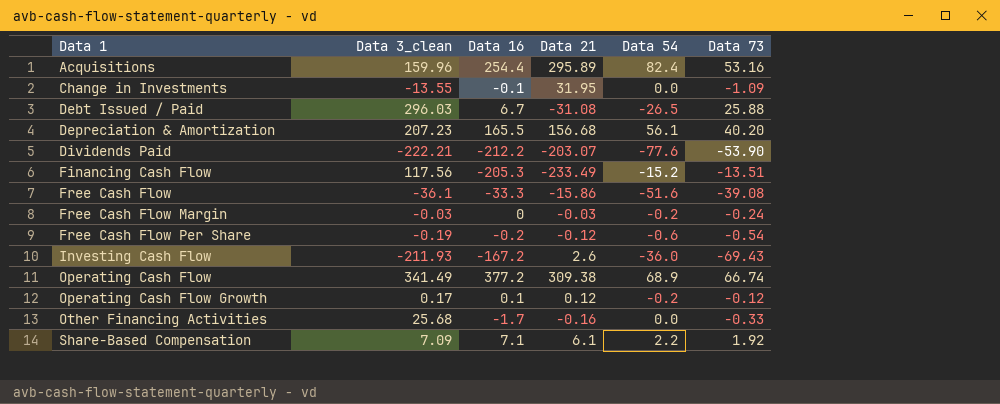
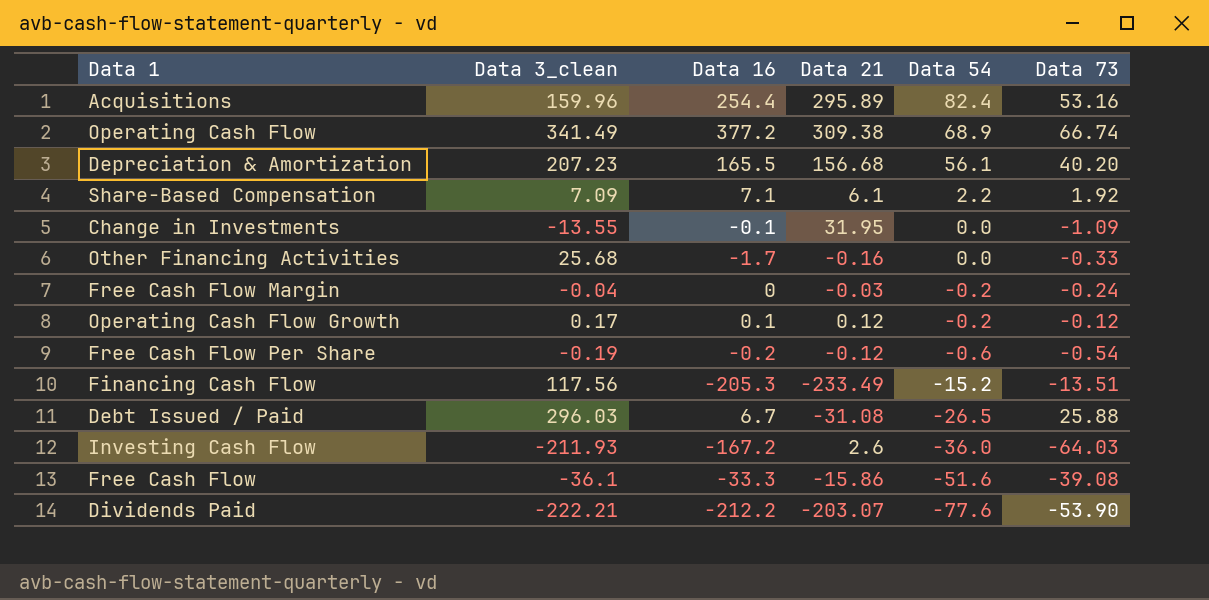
row order: Data 1 ascending -> Data 54 descending
Free Cash Flow Margin | Data 3_clean: -0.03 -> -0.04
Investing Cash Flow | Data 73: -69.43 -> -64.03

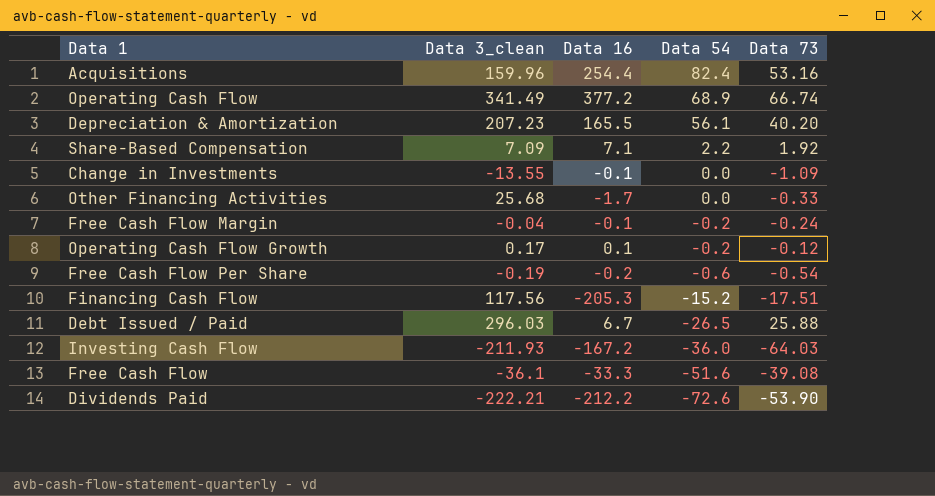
column Data 21 | position: 4 -> none
Free Cash Flow Margin | Data 16: 0 -> -0.1
Financing Cash Flow | Data 73: -13.51 -> -17.51
Dividends Paid | Data 54: -77.6 -> -72.6

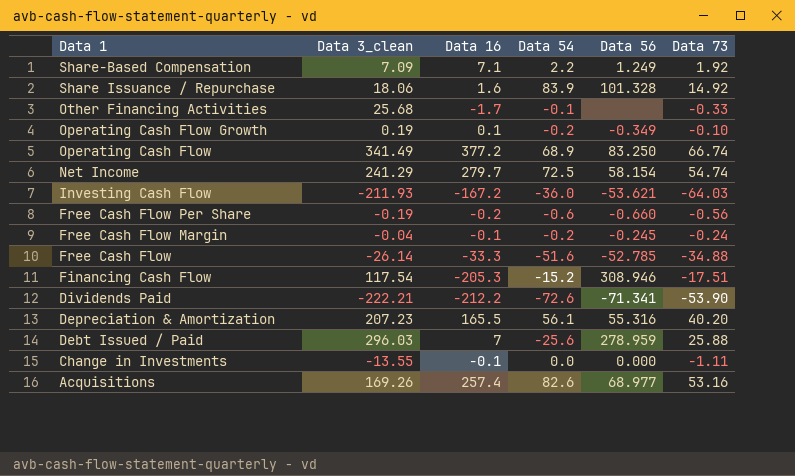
row order: Data 54 descending -> Data 1 descending
column Data 56 | position: none -> 5
row Share Issuance / Repurchase: none -> 18.06 | 1.6 | 83.9 | 101.328 | 14.92
Other Financing Activities | Data 54: 0.0 -> -0.1
Operating Cash Flow Growth | Data 3_clean: 0.17 -> 0.19
Operating Cash Flow Growth | Data 73: -0.12 -> -0.10
row Net Income: none -> 241.29 | 279.7 | 72.5 | 58.154 | 54.74
Free Cash Flow Per Share | Data 73: -0.54 -> -0.56
Free Cash Flow | Data 3_clean: -36.1 -> -26.14
Free Cash Flow | Data 73: -39.08 -> -34.88
Financing Cash Flow | Data 3_clean: 117.56 -> 117.54
Debt Issued / Paid | Data 16: 6.7 -> 7
Debt Issued / Paid | Data 54: -26.5 -> -25.6
Change in Investments | Data 73: -1.09 -> -1.11
Acquisitions | Data 3_clean: 159.96 -> 169.26
Acquisitions | Data 16: 254.4 -> 257.4
Acquisitions | Data 54: 82.4 -> 82.6

